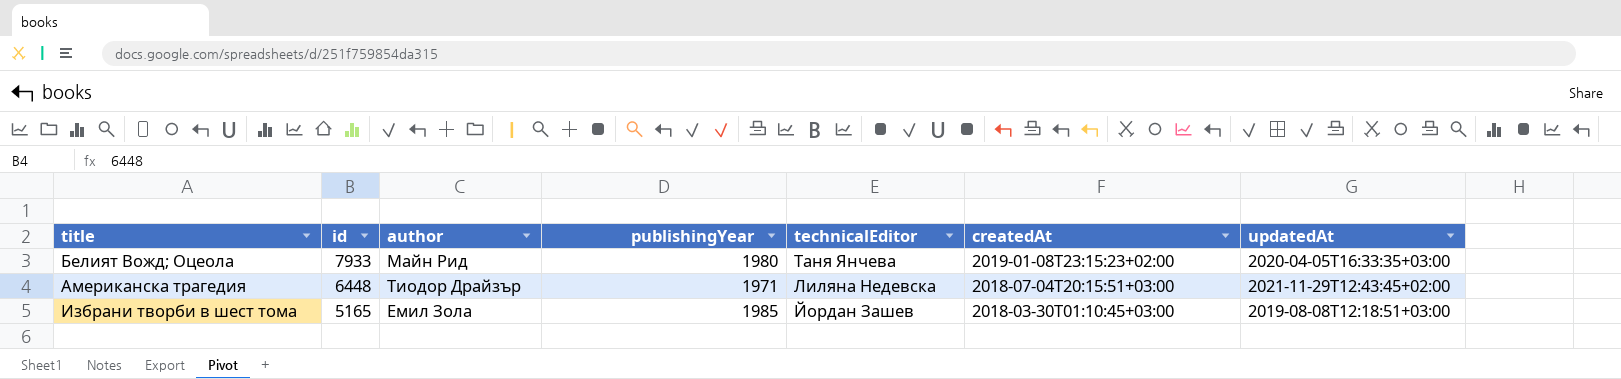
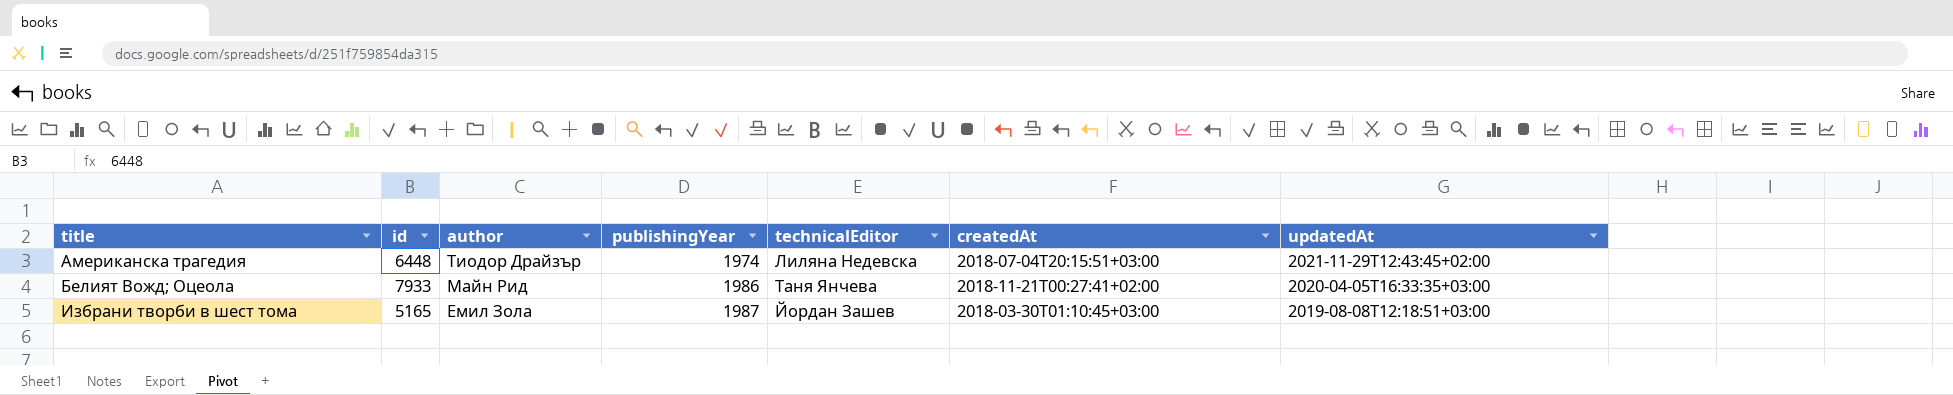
row order: id descending -> title ascending
Американска трагедия | publishingYear: 1971 -> 1974
Белият Вожд; Оцеола | publishingYear: 1980 -> 1986
Белият Вожд; Оцеола | createdAt: 2019-01-08T23:15:23+02:00 -> 2018-11-21T00:27:41+02:00
Избрани творби в шест тома | publishingYear: 1985 -> 1987

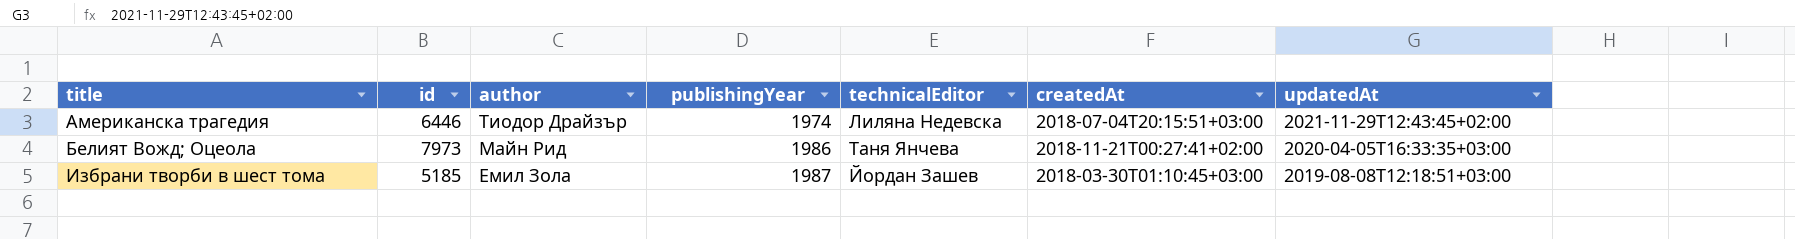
Американска трагедия | id: 6448 -> 6446
Белият Вожд; Оцеола | id: 7933 -> 7973
Избрани творби в шест тома | id: 5165 -> 5185

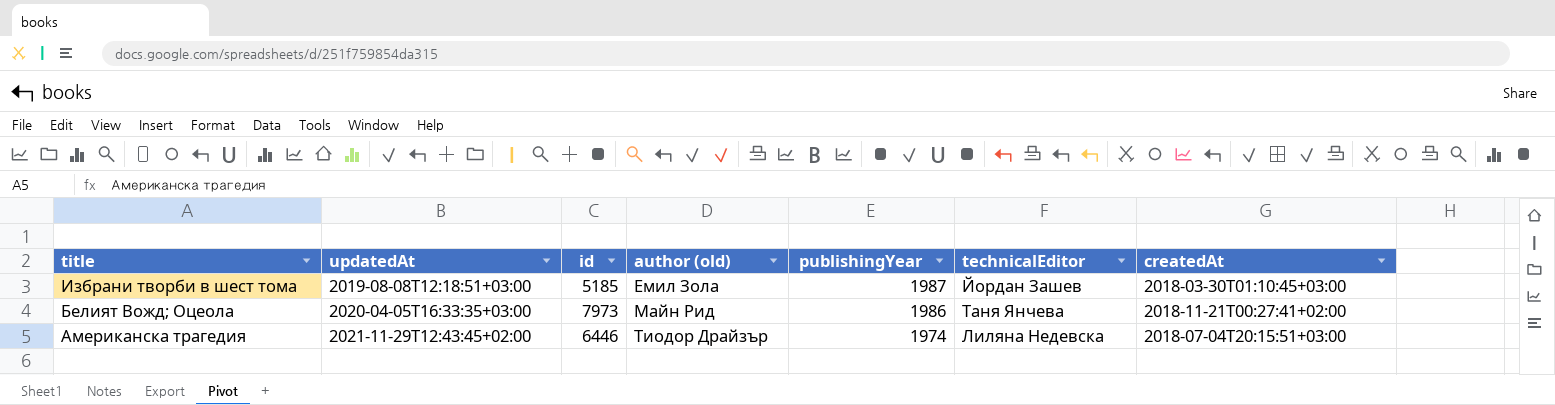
row order: title ascending -> title descending
column updatedAt | position: 7 -> 2
column name: author -> author (old)

